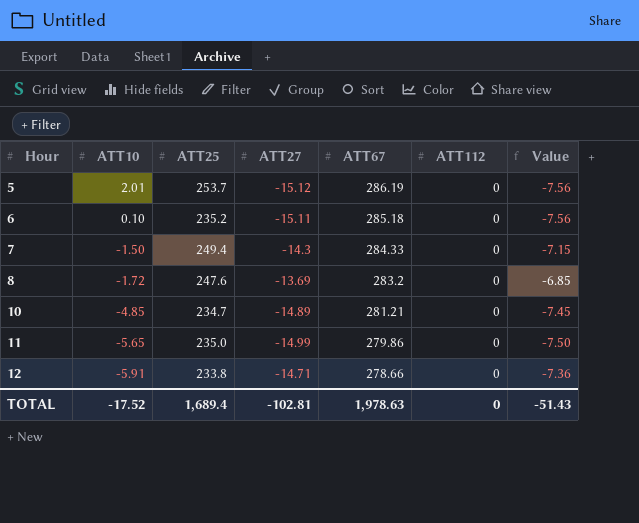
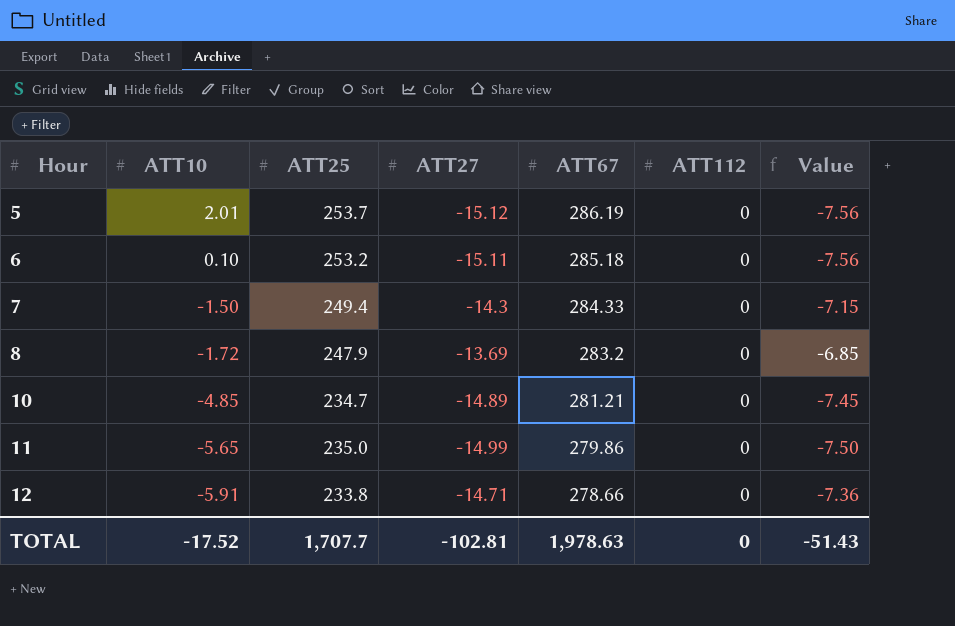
6 | ATT25: 235.2 -> 253.2
8 | ATT25: 247.6 -> 247.9
TOTAL | ATT25: 1,689.4 -> 1,707.7

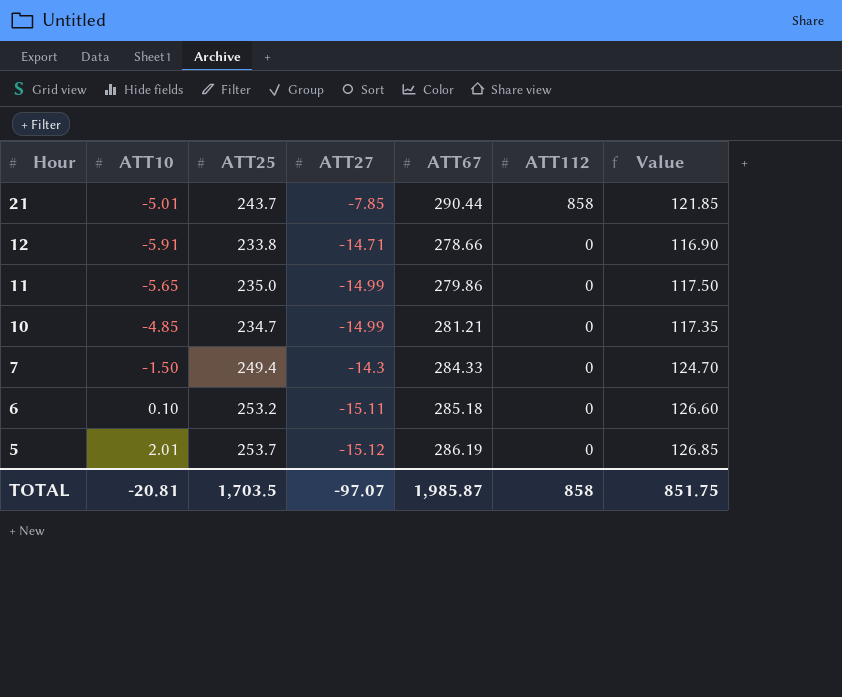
row order: Hour ascending -> Hour descending
column Value | formula: [ATT27] * 0.5 -> [ATT25] * 0.5
row 8: -1.72 | 247.9 | -13.69 | 283.2 | 0 | -6.85 -> none
row 21: none -> -5.01 | 243.7 | -7.85 | 290.44 | 858 | 121.85
10 | ATT27: -14.89 -> -14.99
TOTAL | ATT10: -17.52 -> -20.81
TOTAL | ATT25: 1,707.7 -> 1,703.5
TOTAL | ATT27: -102.81 -> -97.07
TOTAL | ATT67: 1,978.63 -> 1,985.87
TOTAL | ATT112: 0 -> 858
TOTAL | Value: -51.43 -> 851.75

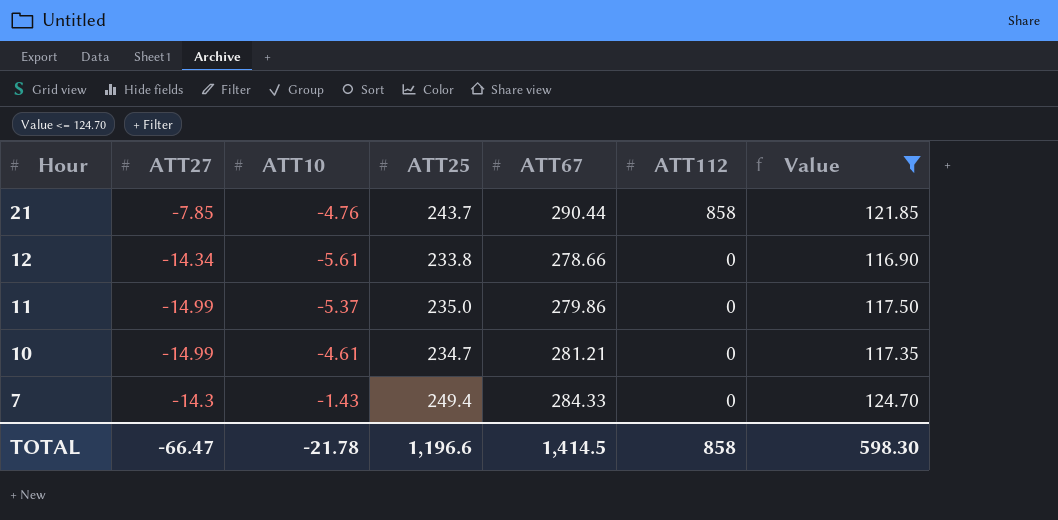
filter: none -> Value <= 124.70
column ATT27 | position: 4 -> 2
21 | ATT10: -5.01 -> -4.76
12 | ATT27: -14.71 -> -14.34
12 | ATT10: -5.91 -> -5.61
11 | ATT10: -5.65 -> -5.37
10 | ATT10: -4.85 -> -4.61
7 | ATT10: -1.50 -> -1.43
TOTAL | ATT27: -97.07 -> -66.47
TOTAL | ATT10: -20.81 -> -21.78
TOTAL | ATT25: 1,703.5 -> 1,196.6
TOTAL | ATT67: 1,985.87 -> 1,414.5
TOTAL | Value: 851.75 -> 598.30

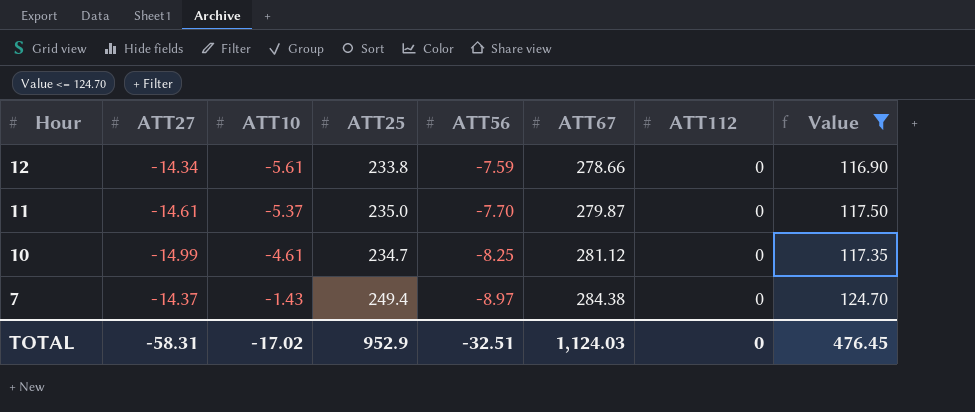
column ATT56 | position: none -> 5
row 21: -7.85 | -4.76 | 243.7 | 290.44 | 858 | 121.85 -> none
11 | ATT27: -14.99 -> -14.61
11 | ATT67: 279.86 -> 279.87
10 | ATT67: 281.21 -> 281.12
7 | ATT27: -14.3 -> -14.37
7 | ATT67: 284.33 -> 284.38
TOTAL | ATT27: -66.47 -> -58.31
TOTAL | ATT10: -21.78 -> -17.02
TOTAL | ATT25: 1,196.6 -> 952.9
TOTAL | ATT67: 1,414.5 -> 1,124.03
TOTAL | ATT112: 858 -> 0
TOTAL | Value: 598.30 -> 476.45

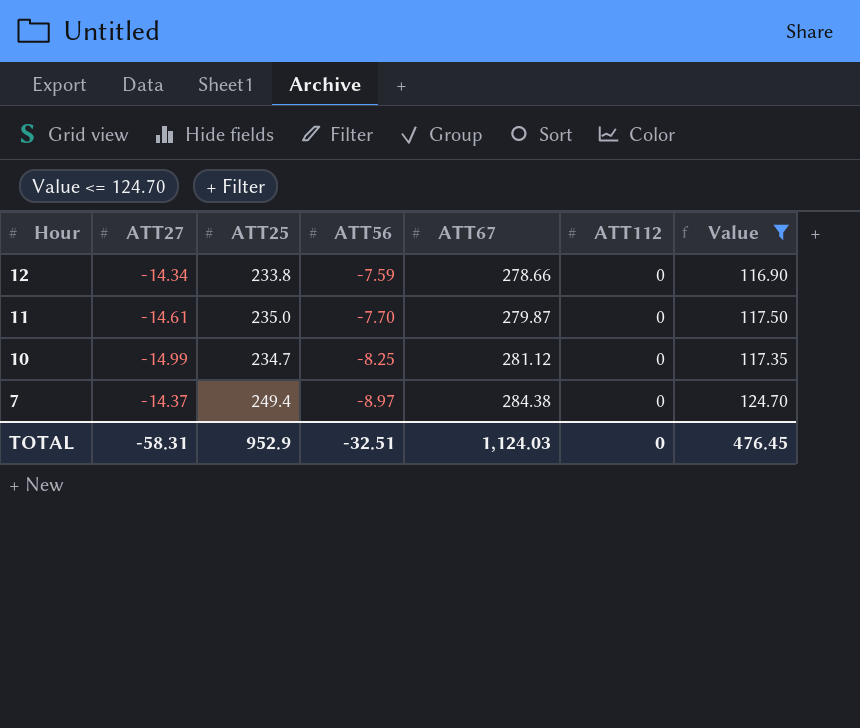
column ATT10 | position: 3 -> none

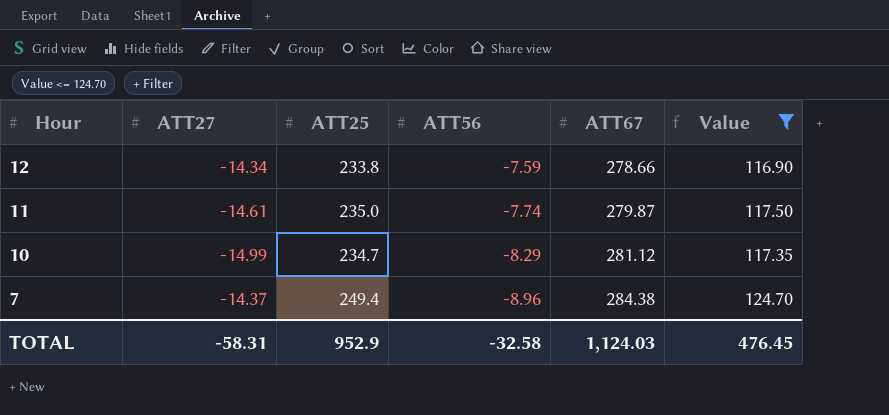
column ATT112 | position: 6 -> none
11 | ATT56: -7.70 -> -7.74
10 | ATT56: -8.25 -> -8.29
7 | ATT56: -8.97 -> -8.96
TOTAL | ATT56: -32.51 -> -32.58

